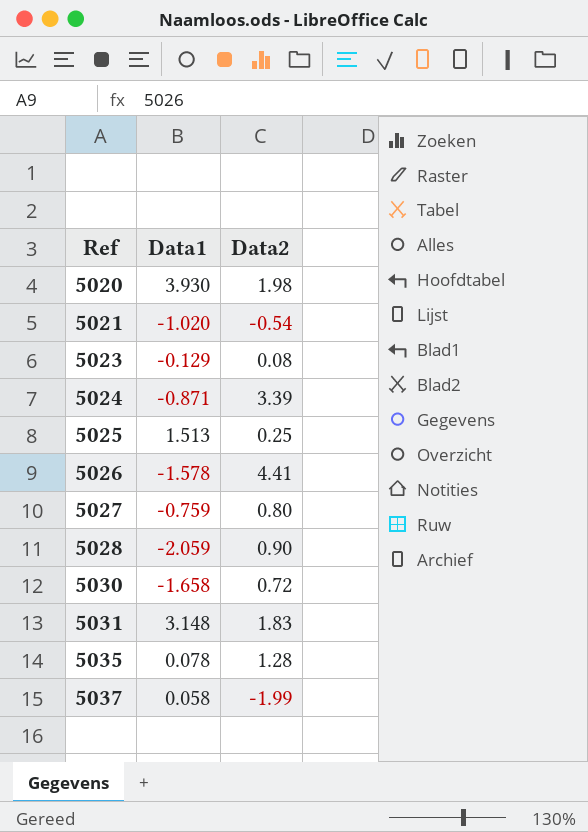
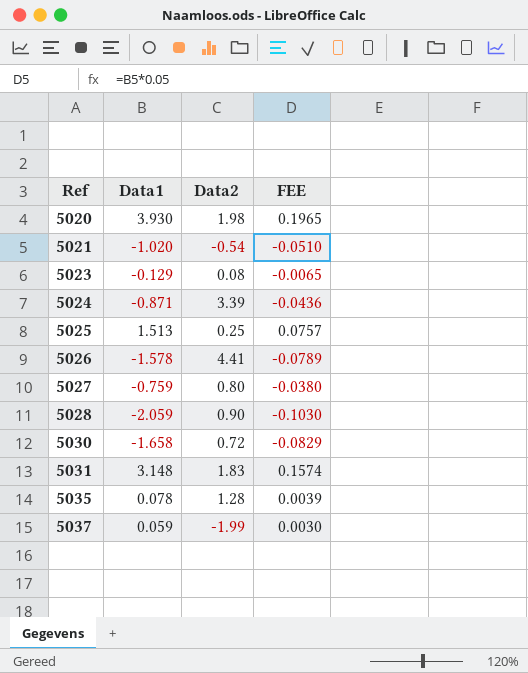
column FEE | formula: none -> [Data1] * 0.05
5037 | Data1: 0.058 -> 0.059

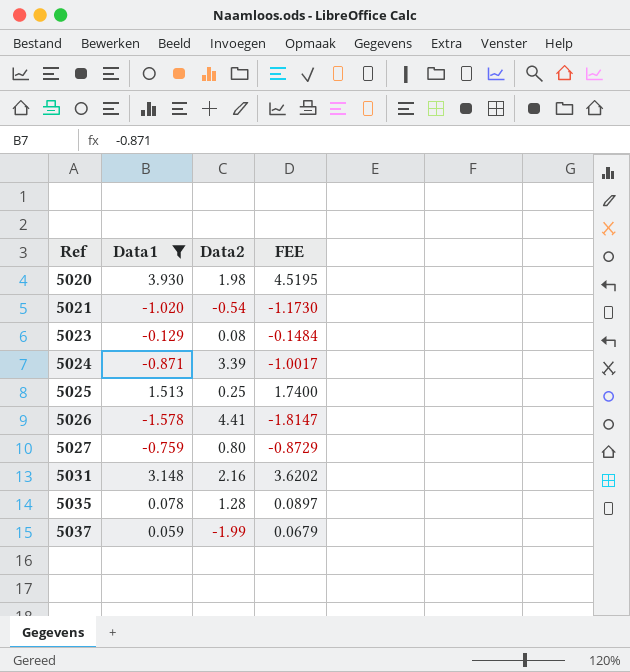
filter: none -> Data1 >= -1.578
column FEE | formula: [Data1] * 0.05 -> [Data1] * 1.15
5031 | Data2: 1.83 -> 2.16

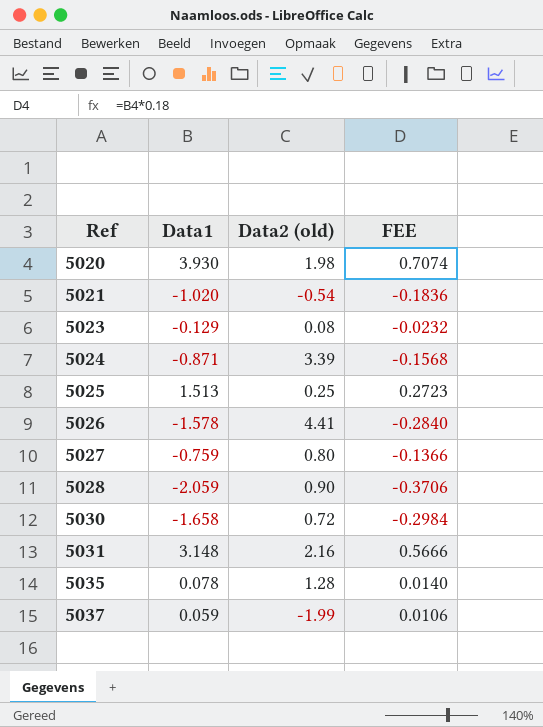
filter: Data1 >= -1.578 -> none
column name: Data2 -> Data2 (old)
column FEE | formula: [Data1] * 1.15 -> [Data1] * 0.18

